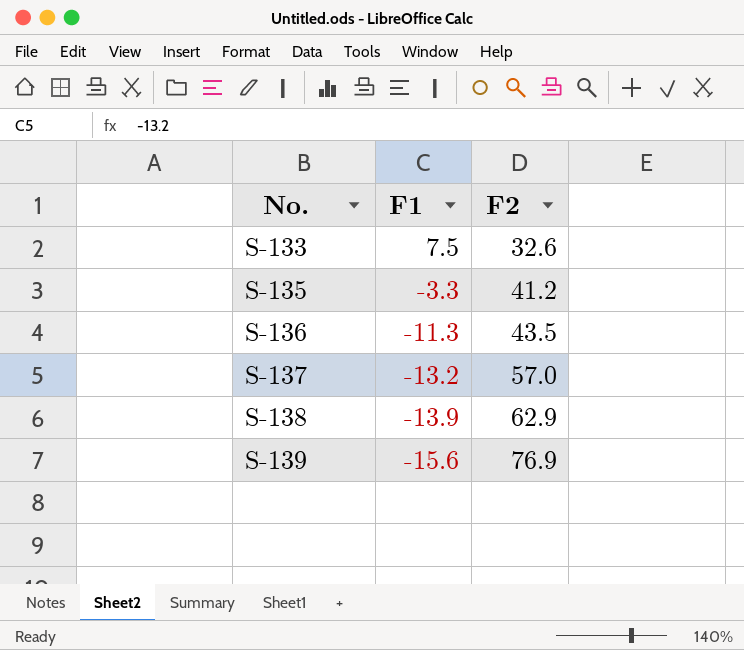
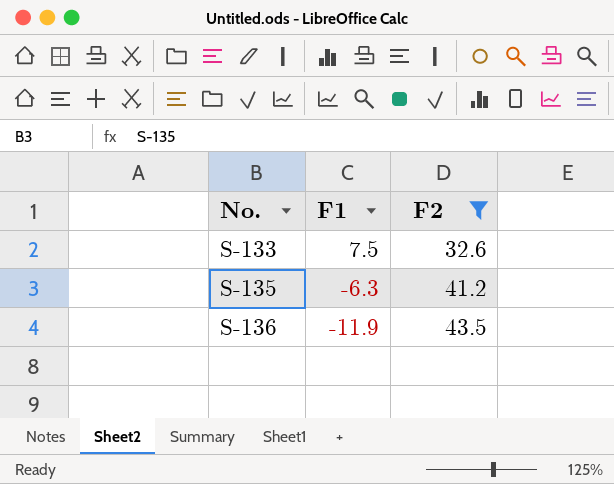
filter: none -> F2 <= 43.5
S-135 | F1: -3.3 -> -6.3
S-136 | F1: -11.3 -> -11.9

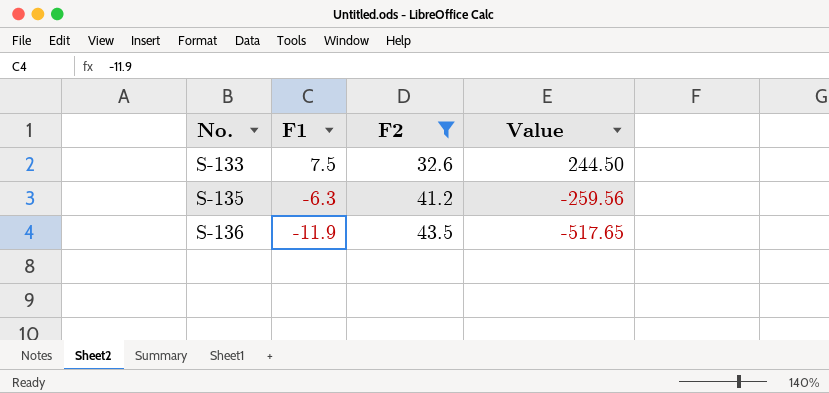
column Value | formula: none -> [F1] * [F2]

